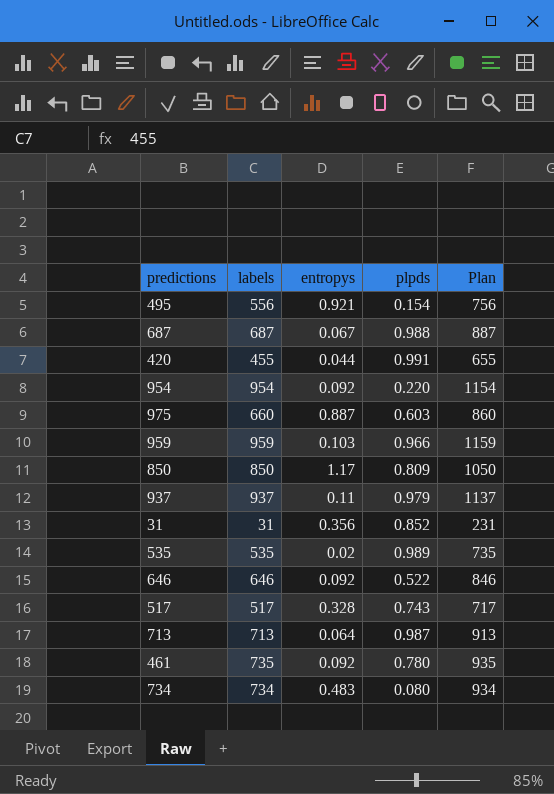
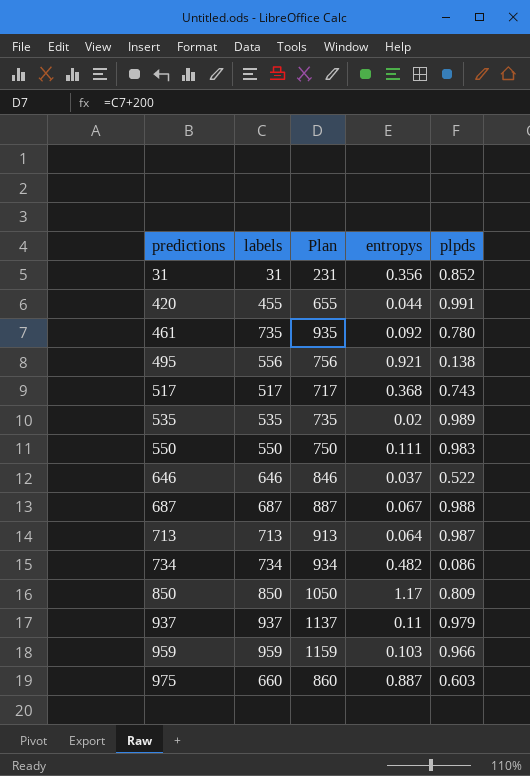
row order: none -> predictions ascending
column Plan | position: 5 -> 3
row 954: 954 | 0.092 | 0.220 | 1154 -> none
495 | plpds: 0.154 -> 0.138
517 | entropys: 0.328 -> 0.368
row 550: none -> 550 | 750 | 0.111 | 0.983
646 | entropys: 0.092 -> 0.037
734 | entropys: 0.483 -> 0.482
734 | plpds: 0.080 -> 0.086

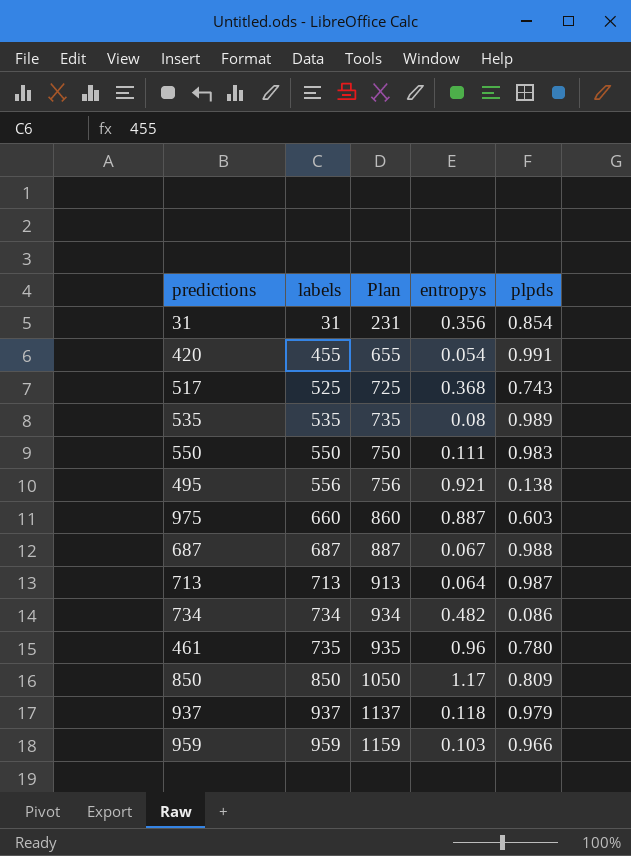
row order: predictions ascending -> labels ascending
row 646: 646 | 846 | 0.037 | 0.522 -> none
31 | plpds: 0.852 -> 0.854
420 | entropys: 0.044 -> 0.054
517 | labels: 517 -> 525
517 | Plan: 717 -> 725
535 | entropys: 0.02 -> 0.08
461 | entropys: 0.092 -> 0.96
937 | entropys: 0.11 -> 0.118

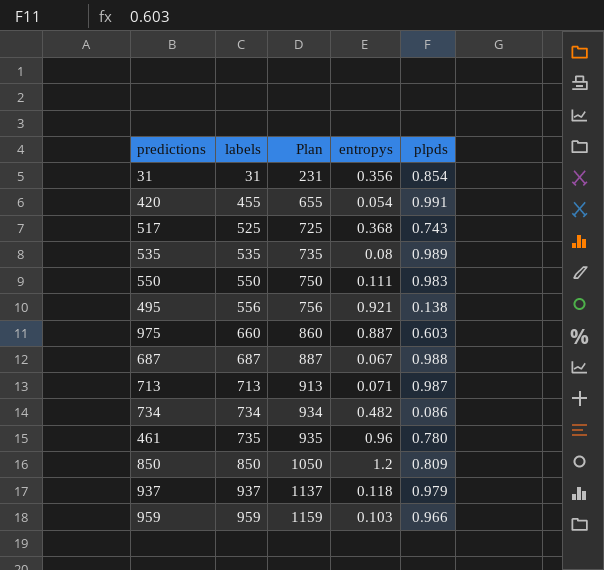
713 | entropys: 0.064 -> 0.071
850 | entropys: 1.17 -> 1.2

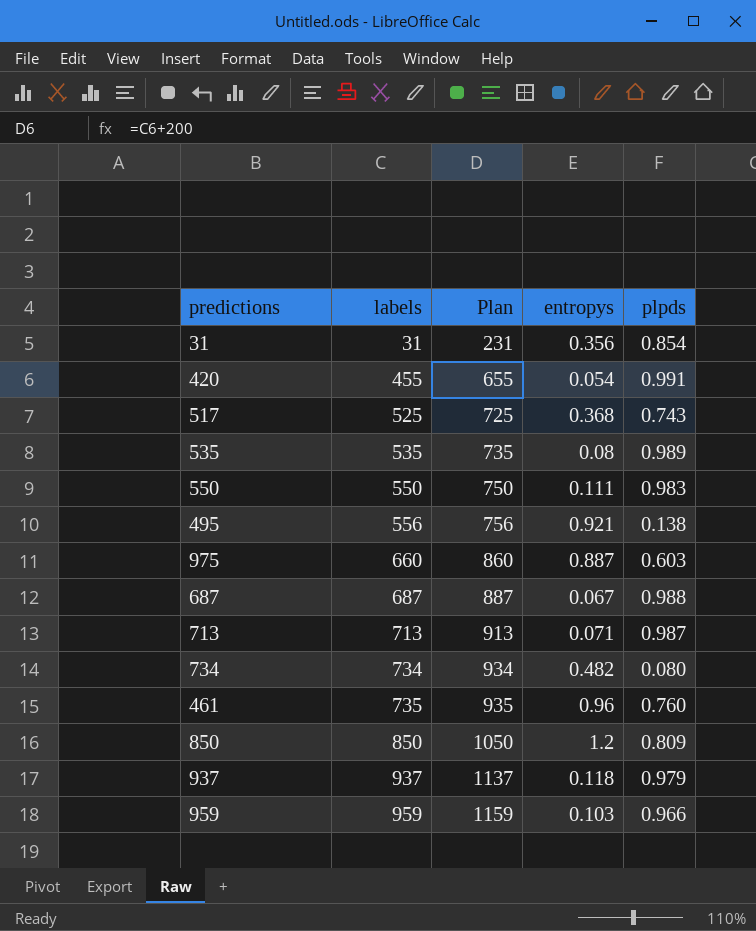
734 | plpds: 0.086 -> 0.080
461 | plpds: 0.780 -> 0.760

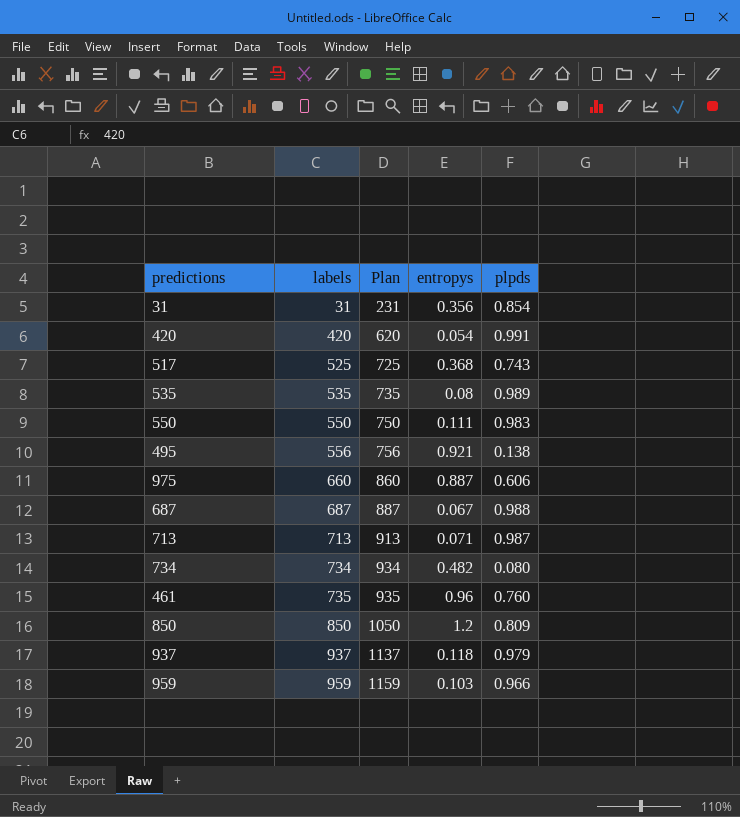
420 | labels: 455 -> 420
420 | Plan: 655 -> 620
975 | plpds: 0.603 -> 0.606

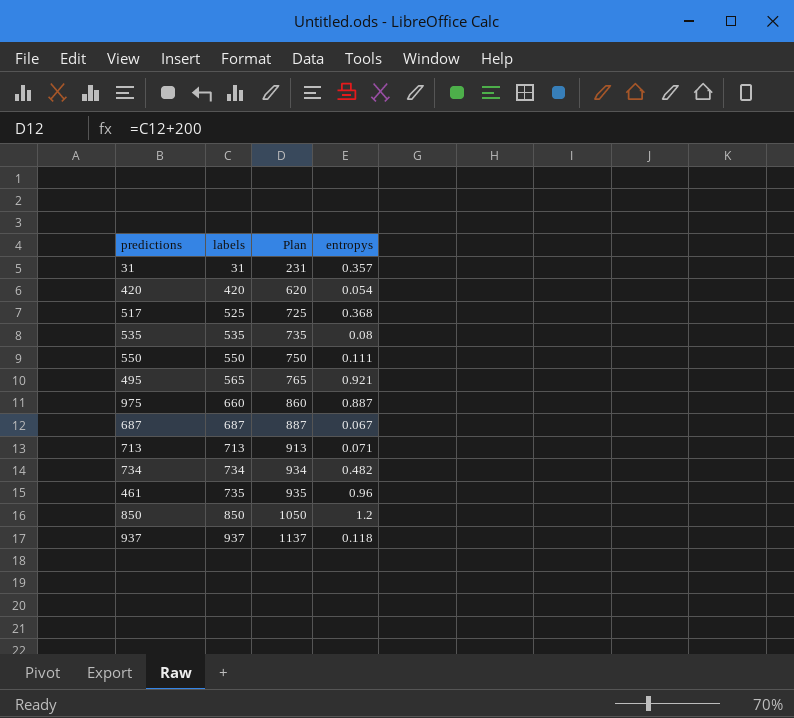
column plpds | position: 5 -> none
row 959: 959 | 1159 | 0.103 | 0.966 -> none
31 | entropys: 0.356 -> 0.357
495 | labels: 556 -> 565
495 | Plan: 756 -> 765

